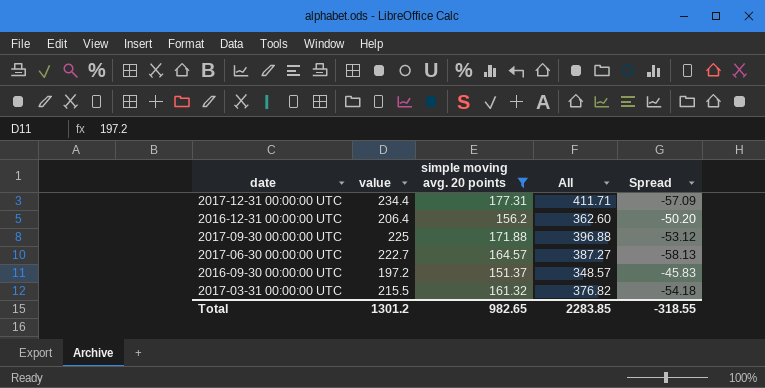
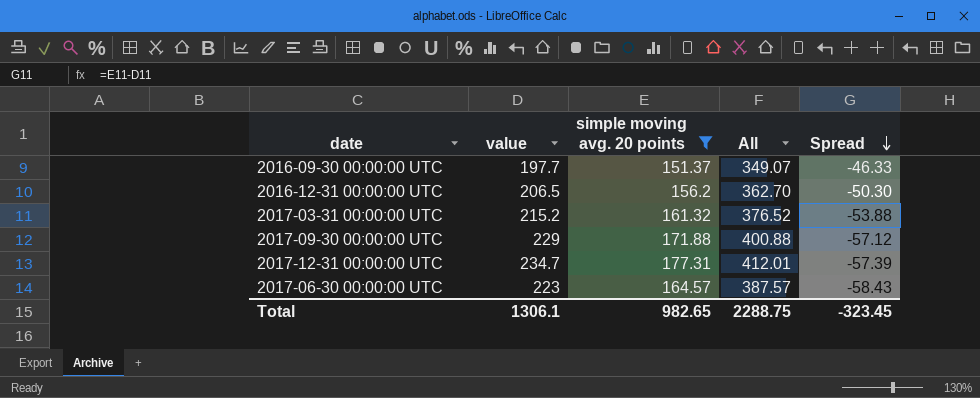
row order: none -> Spread descending
2016-09-30 00:00:00 UTC | value: 197.2 -> 197.7
2016-09-30 00:00:00 UTC | All: 348.57 -> 349.07
2016-09-30 00:00:00 UTC | Spread: -45.83 -> -46.33
2016-12-31 00:00:00 UTC | value: 206.4 -> 206.5
2016-12-31 00:00:00 UTC | All: 362.60 -> 362.70
2016-12-31 00:00:00 UTC | Spread: -50.20 -> -50.30
2017-03-31 00:00:00 UTC | value: 215.5 -> 215.2
2017-03-31 00:00:00 UTC | All: 376.82 -> 376.52
2017-03-31 00:00:00 UTC | Spread: -54.18 -> -53.88
2017-09-30 00:00:00 UTC | value: 225 -> 229
2017-09-30 00:00:00 UTC | All: 396.88 -> 400.88
2017-09-30 00:00:00 UTC | Spread: -53.12 -> -57.12
2017-12-31 00:00:00 UTC | value: 234.4 -> 234.7
2017-12-31 00:00:00 UTC | All: 411.71 -> 412.01
2017-12-31 00:00:00 UTC | Spread: -57.09 -> -57.39
2017-06-30 00:00:00 UTC | value: 222.7 -> 223
2017-06-30 00:00:00 UTC | All: 387.27 -> 387.57
2017-06-30 00:00:00 UTC | Spread: -58.13 -> -58.43
Total | value: 1301.2 -> 1306.1
Total | All: 2283.85 -> 2288.75
Total | Spread: -318.55 -> -323.45

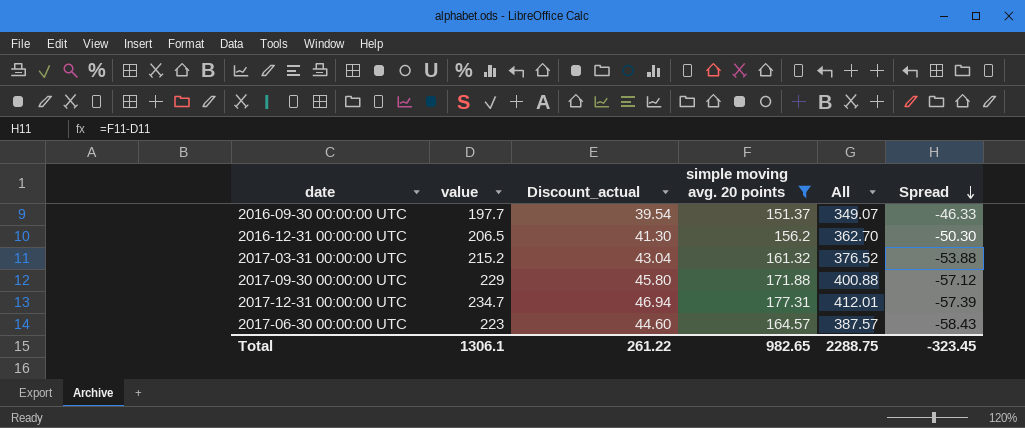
column Discount_actual | formula: none -> [value] * 0.2

